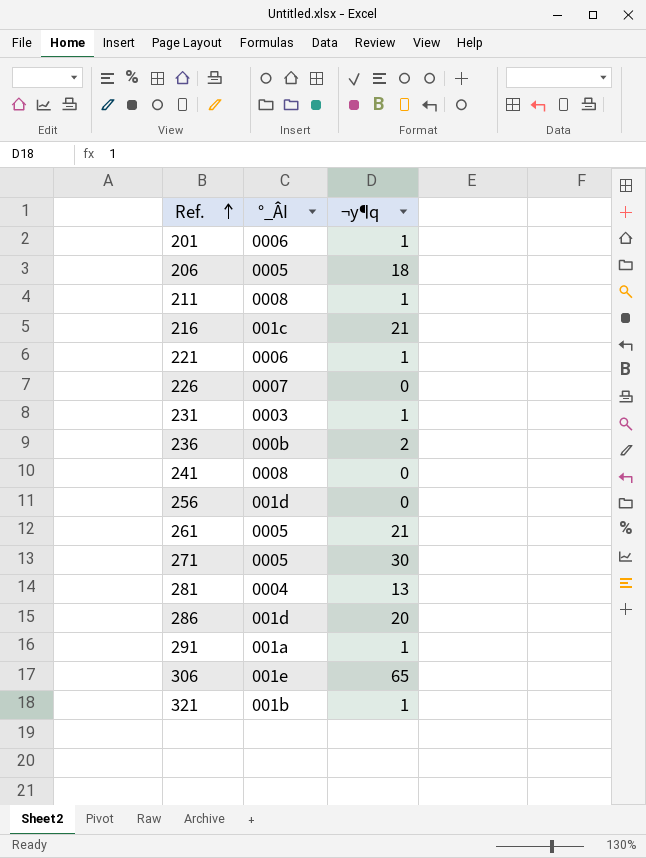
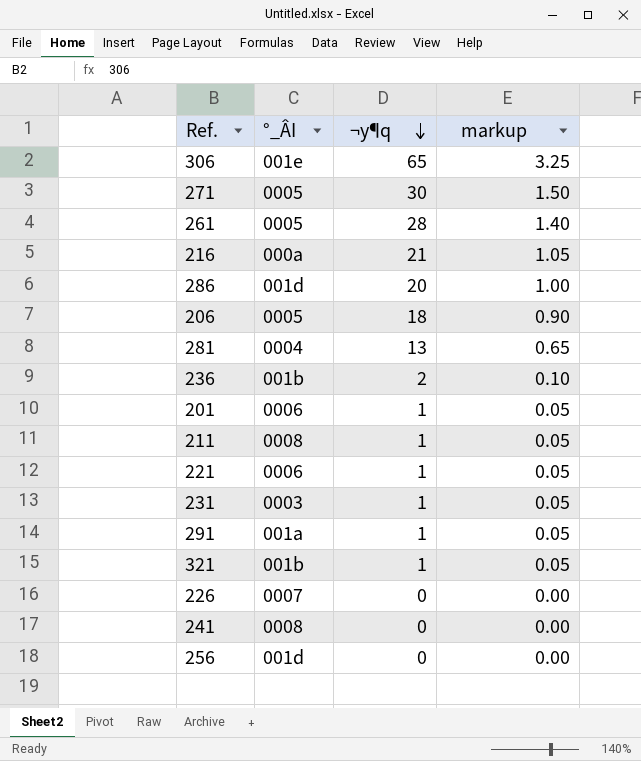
row order: Ref. ascending -> ¬y¶q descending
column markup | formula: none -> [¬y¶q] * 0.05
261 | ¬y¶q: 21 -> 28
216 | °_ÂI: 001c -> 000a
236 | °_ÂI: 000b -> 001b

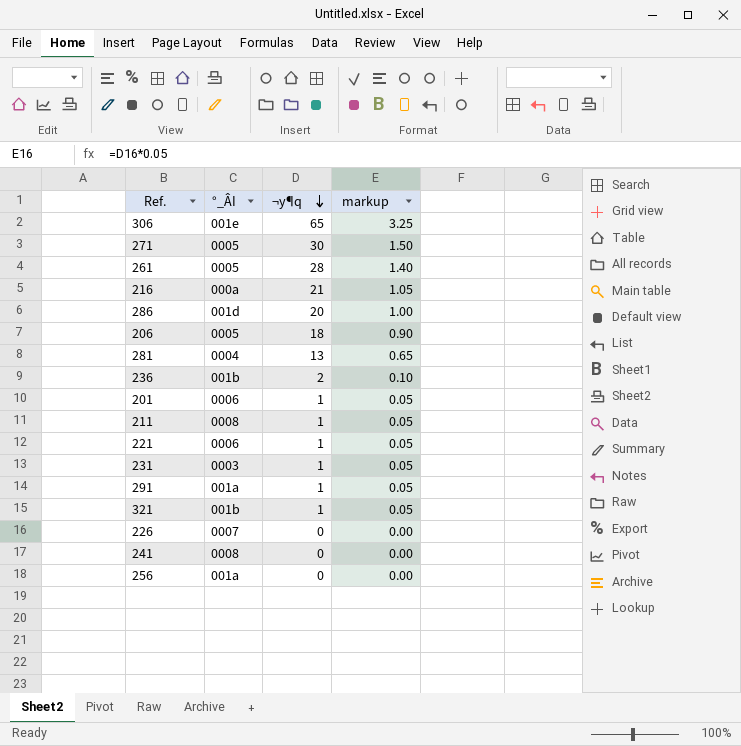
256 | °_ÂI: 001d -> 001a

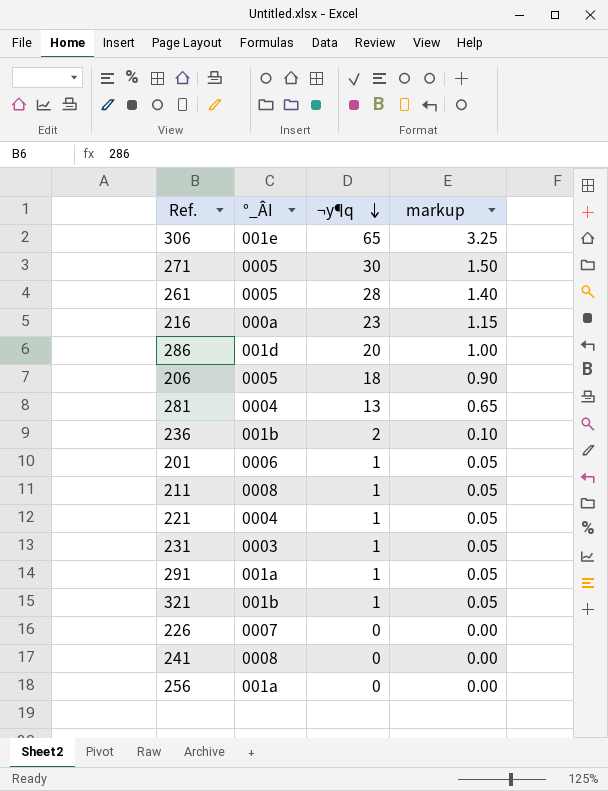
216 | ¬y¶q: 21 -> 23
216 | markup: 1.05 -> 1.15
221 | °_ÂI: 0006 -> 0004

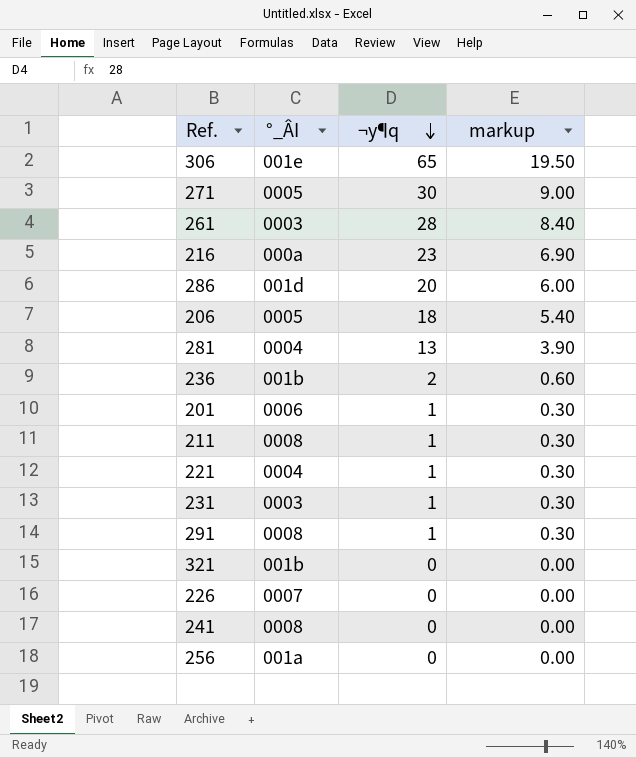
column markup | formula: [¬y¶q] * 0.05 -> [¬y¶q] * 0.3
261 | °_ÂI: 0005 -> 0003
291 | °_ÂI: 001a -> 0008
321 | ¬y¶q: 1 -> 0

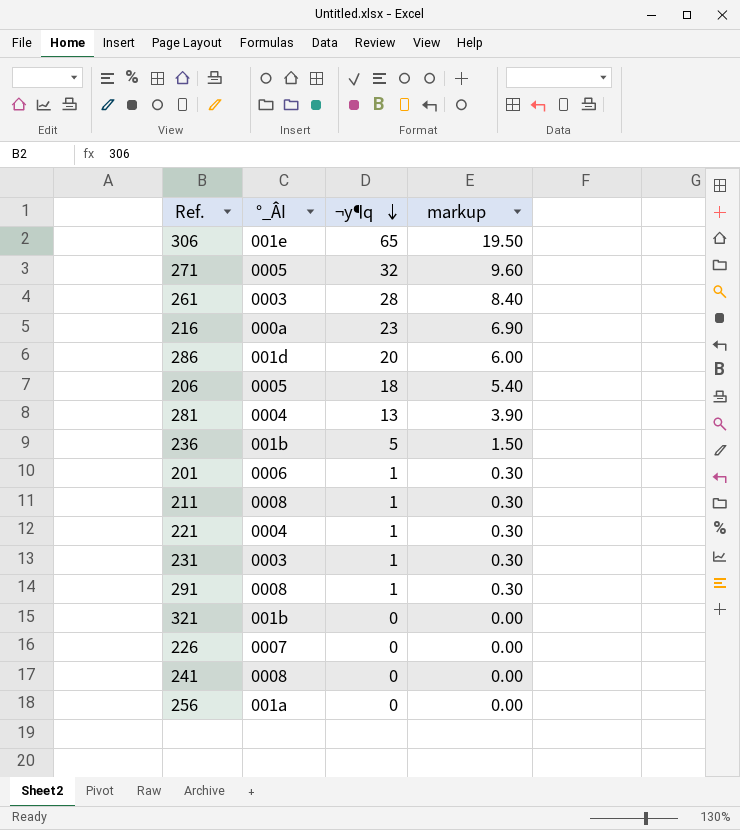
271 | ¬y¶q: 30 -> 32
271 | markup: 9.00 -> 9.60
236 | ¬y¶q: 2 -> 5
236 | markup: 0.60 -> 1.50

